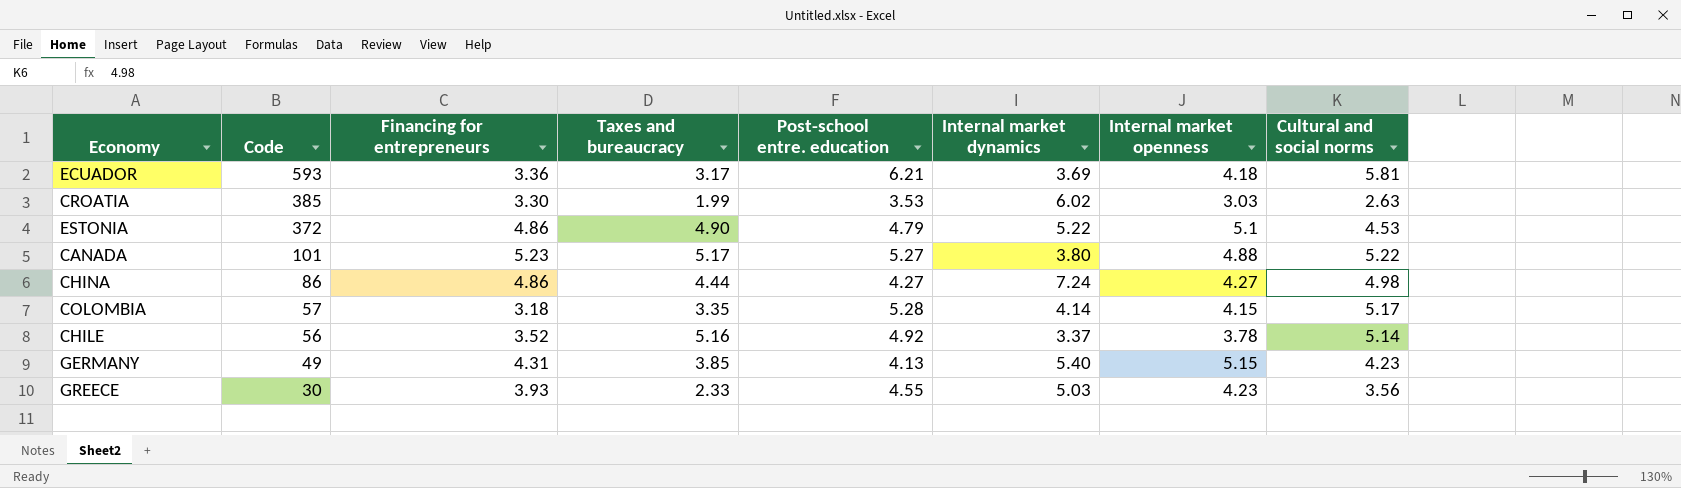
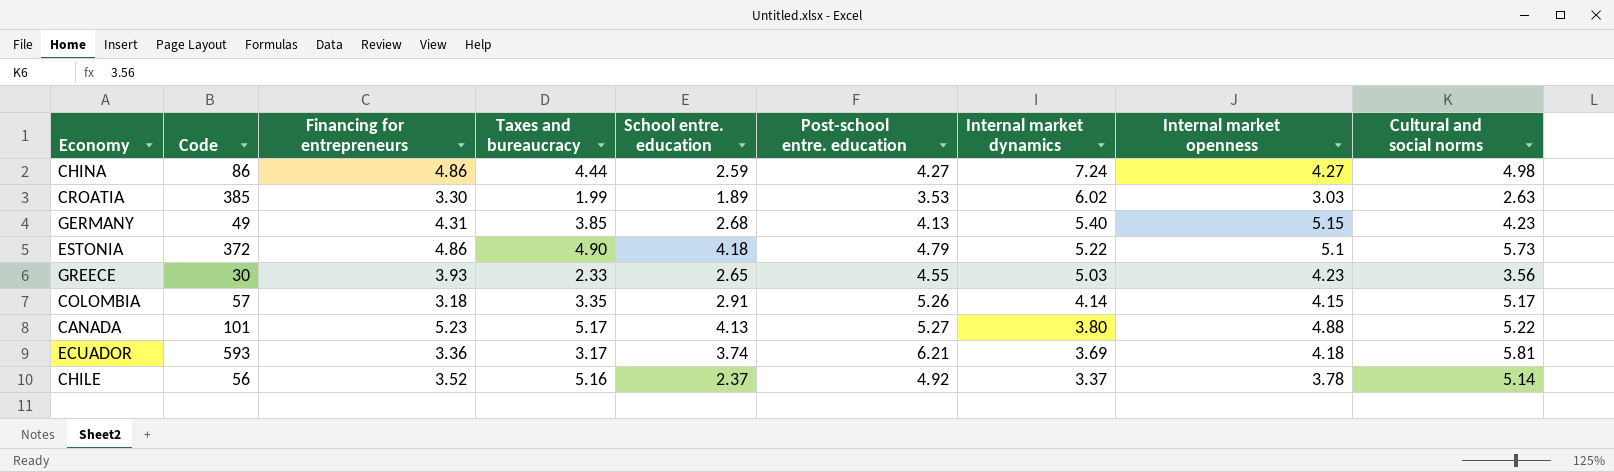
row order: Code descending -> Internal market dynamics descending
column School entre. education | position: none -> 5
ESTONIA | Cultural and social norms: 4.53 -> 5.73
COLOMBIA | Post-school entre. education: 5.28 -> 5.26

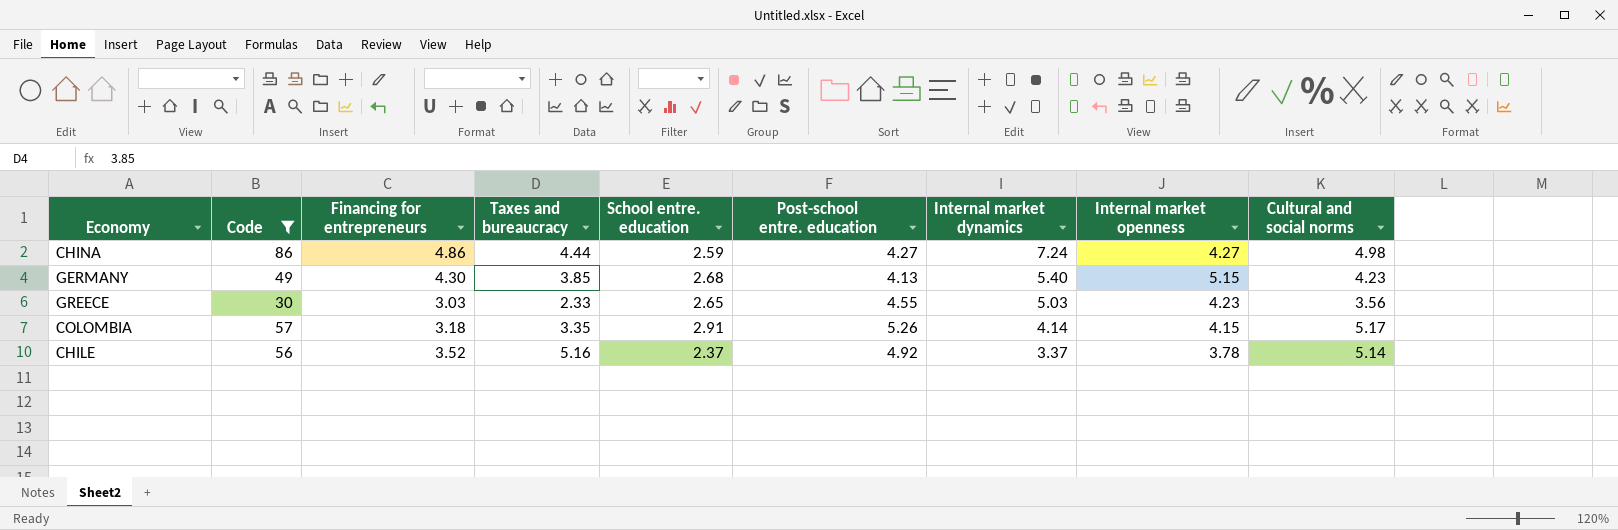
filter: none -> Code <= 86
GERMANY | Financing for entrepreneurs: 4.31 -> 4.30
GREECE | Financing for entrepreneurs: 3.93 -> 3.03

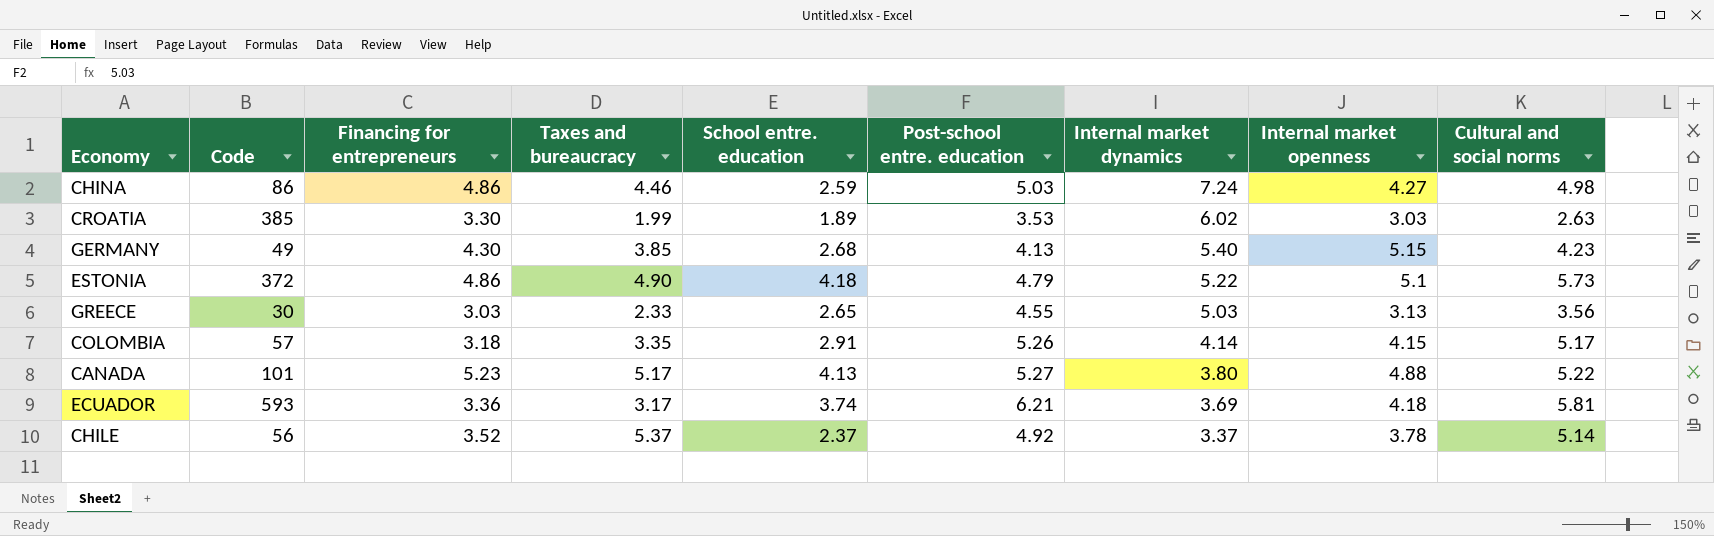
filter: Code <= 86 -> none
CHINA | Taxes and bureaucracy: 4.44 -> 4.46
CHINA | Post-school entre. education: 4.27 -> 5.03
GREECE | Internal market openness: 4.23 -> 3.13
CHILE | Taxes and bureaucracy: 5.16 -> 5.37

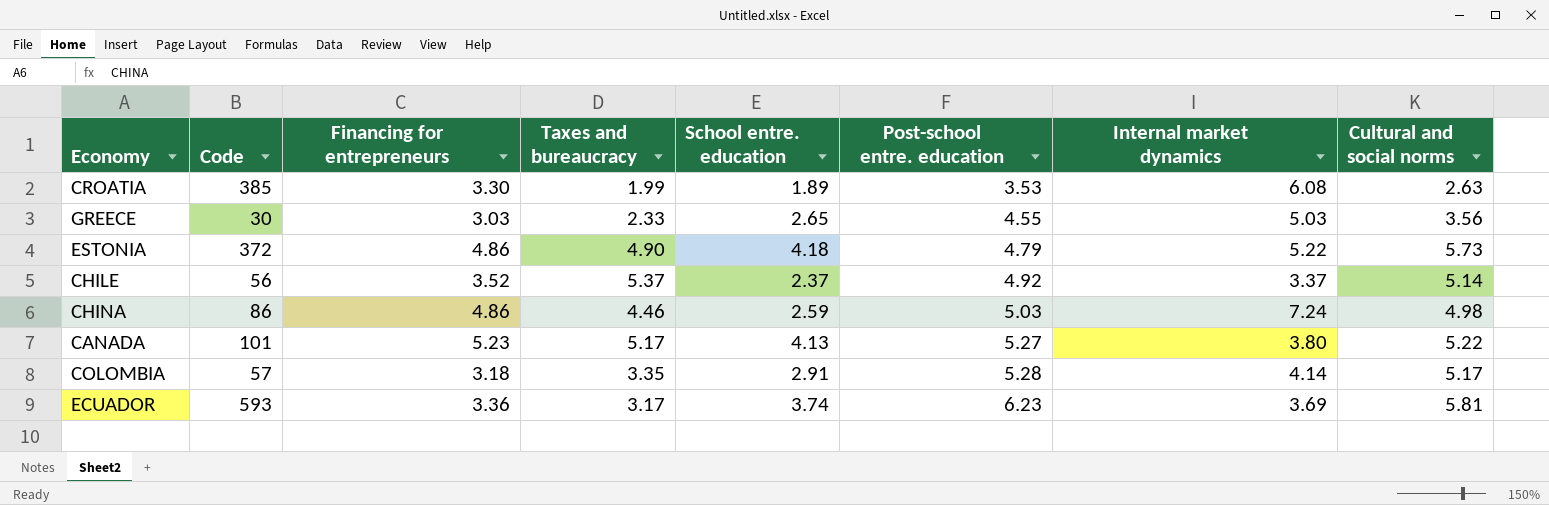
row order: Internal market dynamics descending -> Post-school entre. education ascending
column Internal market openness | position: 8 -> none
row GERMANY: 49 | 4.30 | 3.85 | 2.68 | 4.13 | 5.40 | 5.15 | 4.23 -> none
CROATIA | Internal market dynamics: 6.02 -> 6.08
COLOMBIA | Post-school entre. education: 5.26 -> 5.28
ECUADOR | Post-school entre. education: 6.21 -> 6.23

